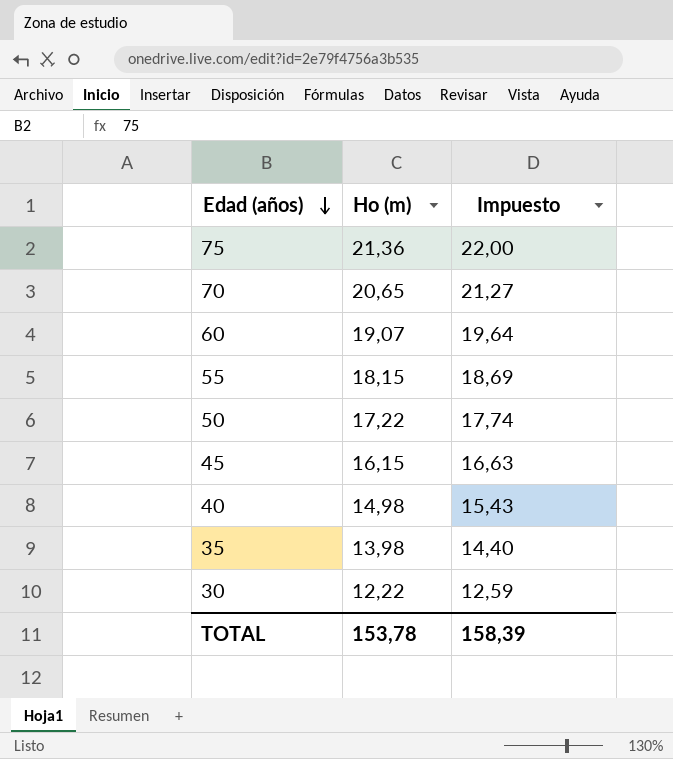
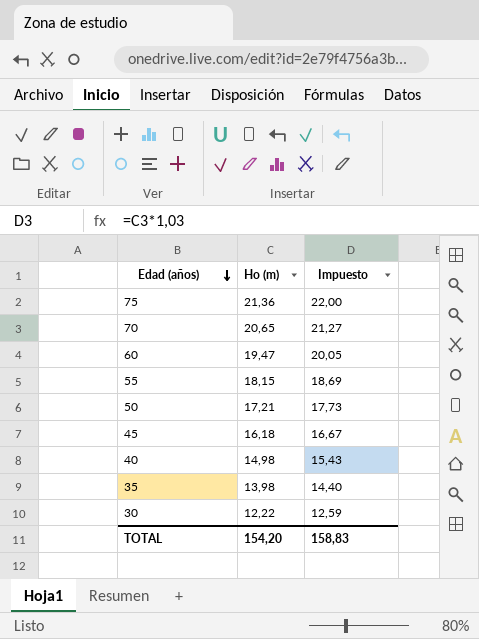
60 | Ho (m): 19,07 -> 19,47
60 | Impuesto: 19,64 -> 20,05
50 | Ho (m): 17,22 -> 17,21
50 | Impuesto: 17,74 -> 17,73
45 | Ho (m): 16,15 -> 16,18
45 | Impuesto: 16,63 -> 16,67
TOTAL | Ho (m): 153,78 -> 154,20
TOTAL | Impuesto: 158,39 -> 158,83

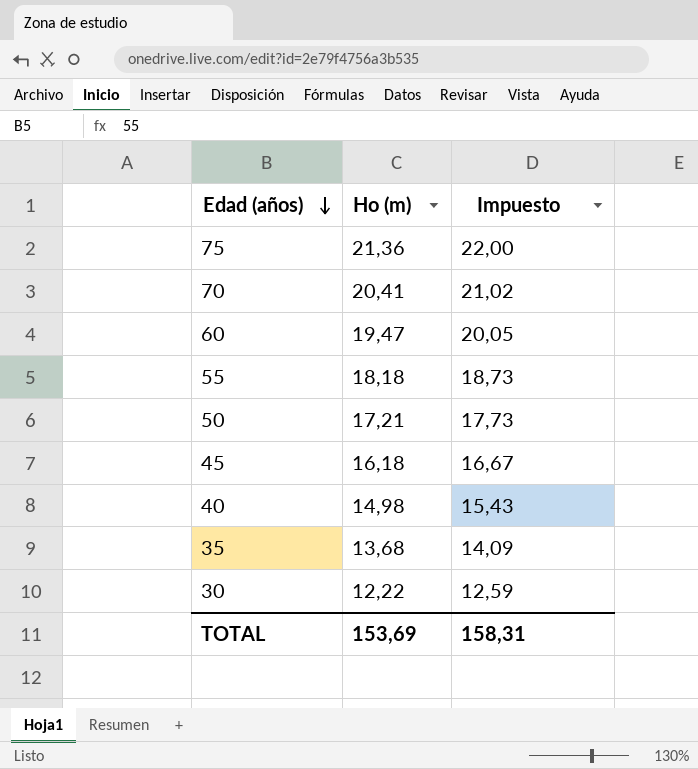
70 | Ho (m): 20,65 -> 20,41
70 | Impuesto: 21,27 -> 21,02
55 | Ho (m): 18,15 -> 18,18
55 | Impuesto: 18,69 -> 18,73
35 | Ho (m): 13,98 -> 13,68
35 | Impuesto: 14,40 -> 14,09
TOTAL | Ho (m): 154,20 -> 153,69
TOTAL | Impuesto: 158,83 -> 158,31

